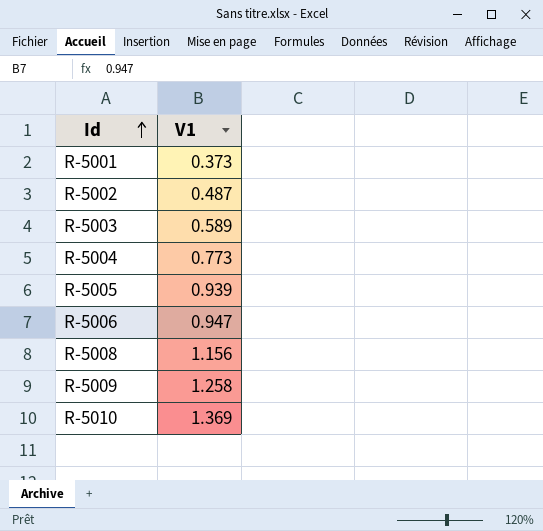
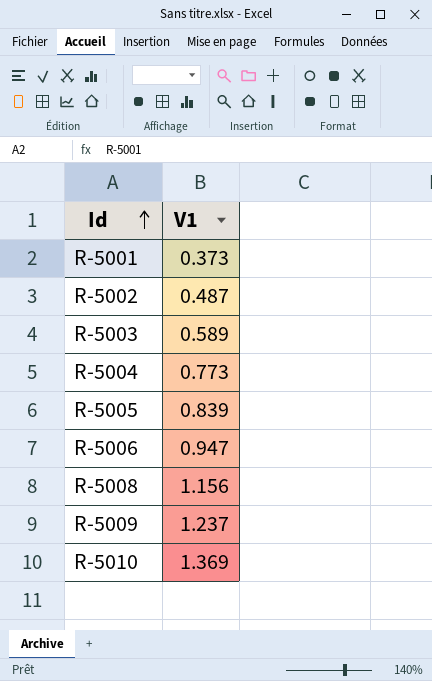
R-5005 | V1: 0.939 -> 0.839
R-5009 | V1: 1.258 -> 1.237

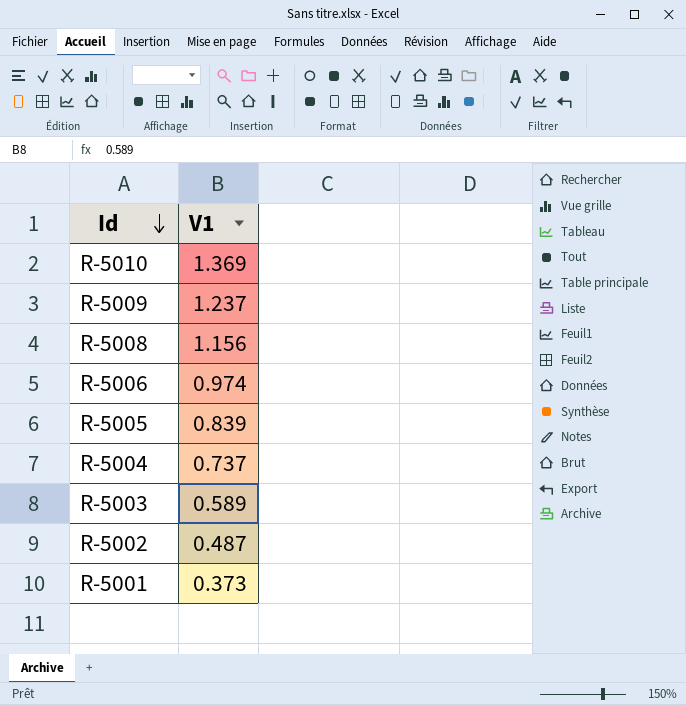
row order: Id ascending -> Id descending
R-5006 | V1: 0.947 -> 0.974
R-5004 | V1: 0.773 -> 0.737

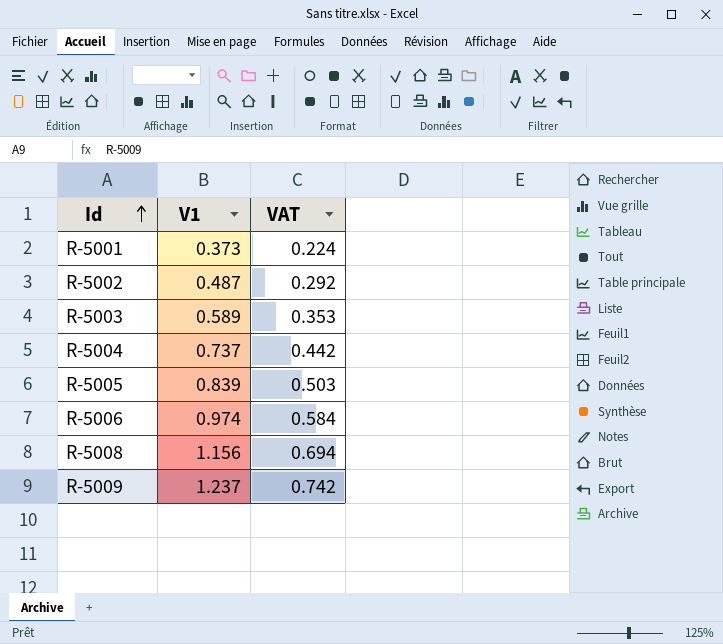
row order: Id descending -> Id ascending
column VAT | formula: none -> [V1] * 0.6
row R-5010: 1.369 -> none

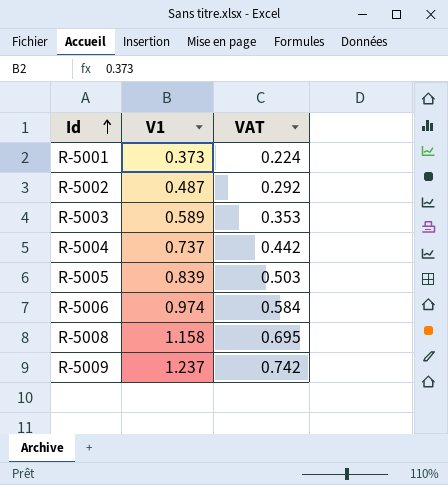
R-5008 | V1: 1.156 -> 1.158
R-5008 | VAT: 0.694 -> 0.695

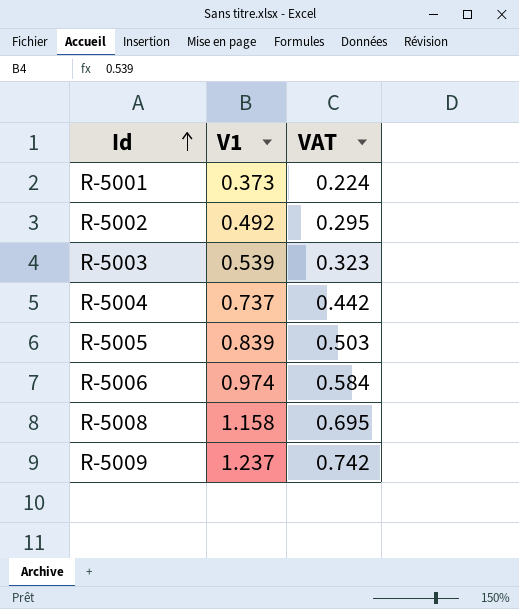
R-5002 | V1: 0.487 -> 0.492
R-5002 | VAT: 0.292 -> 0.295
R-5003 | V1: 0.589 -> 0.539
R-5003 | VAT: 0.353 -> 0.323

